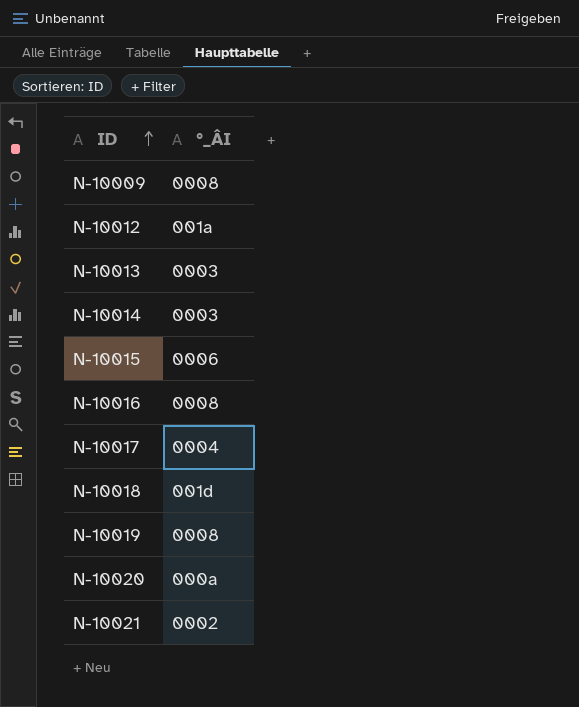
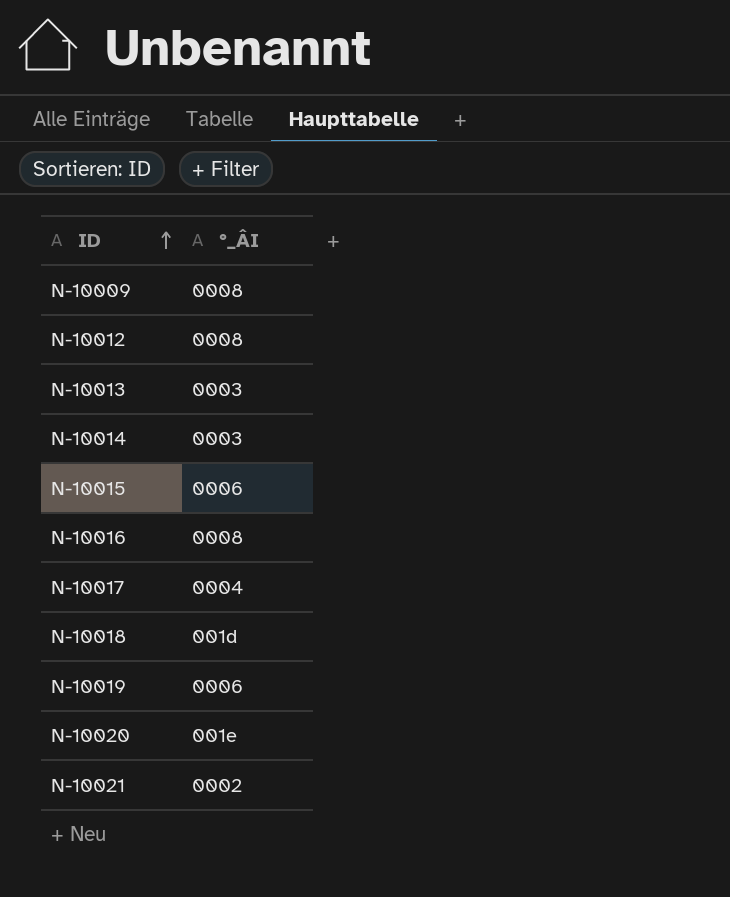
N-10012 | °_ÂI: 001a -> 0008
N-10019 | °_ÂI: 0008 -> 0006
N-10020 | °_ÂI: 000a -> 001e

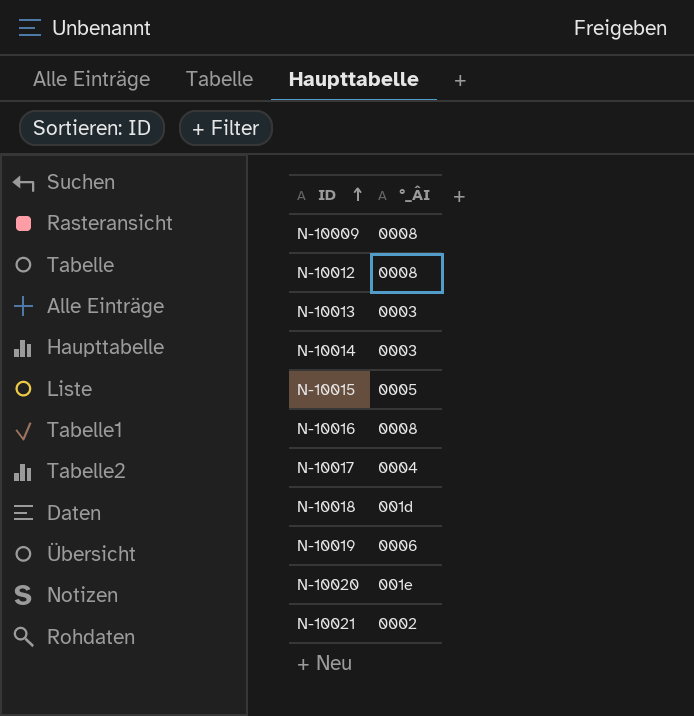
N-10015 | °_ÂI: 0006 -> 0005

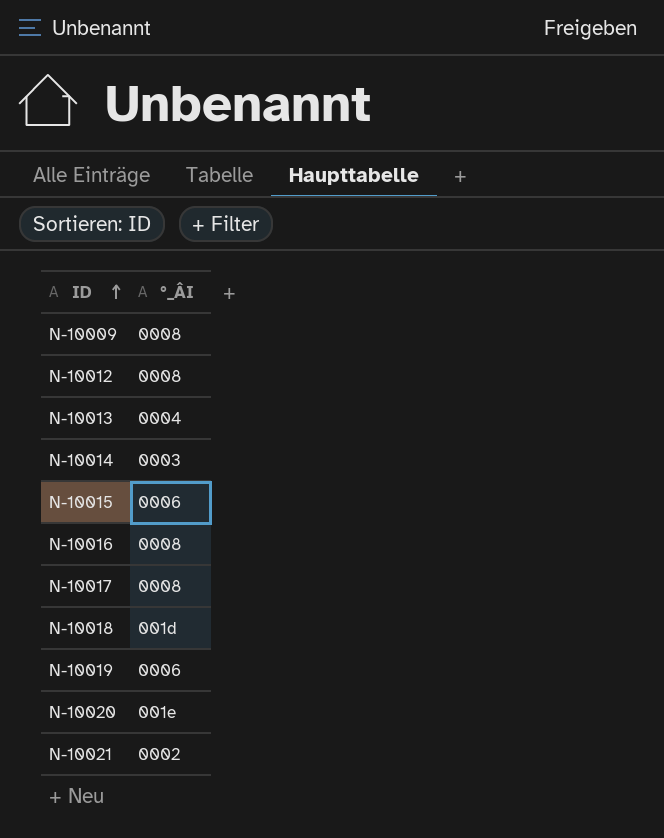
N-10013 | °_ÂI: 0003 -> 0004
N-10015 | °_ÂI: 0005 -> 0006
N-10017 | °_ÂI: 0004 -> 0008

